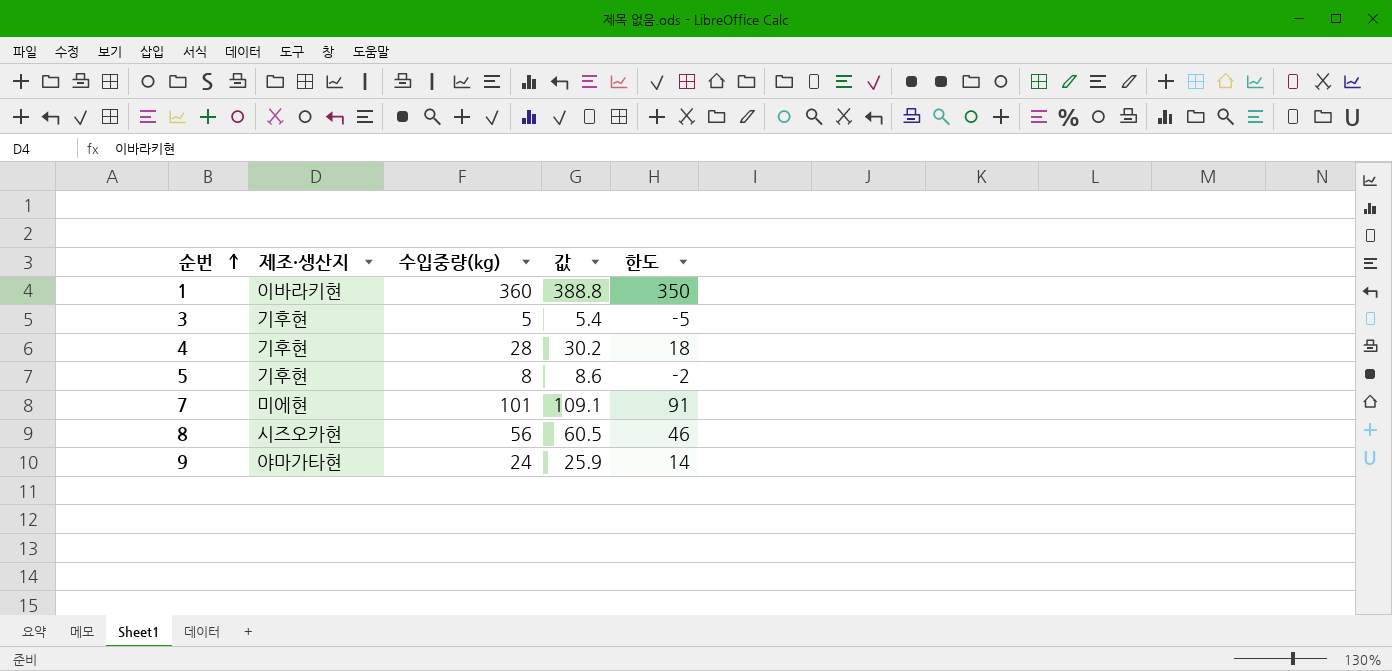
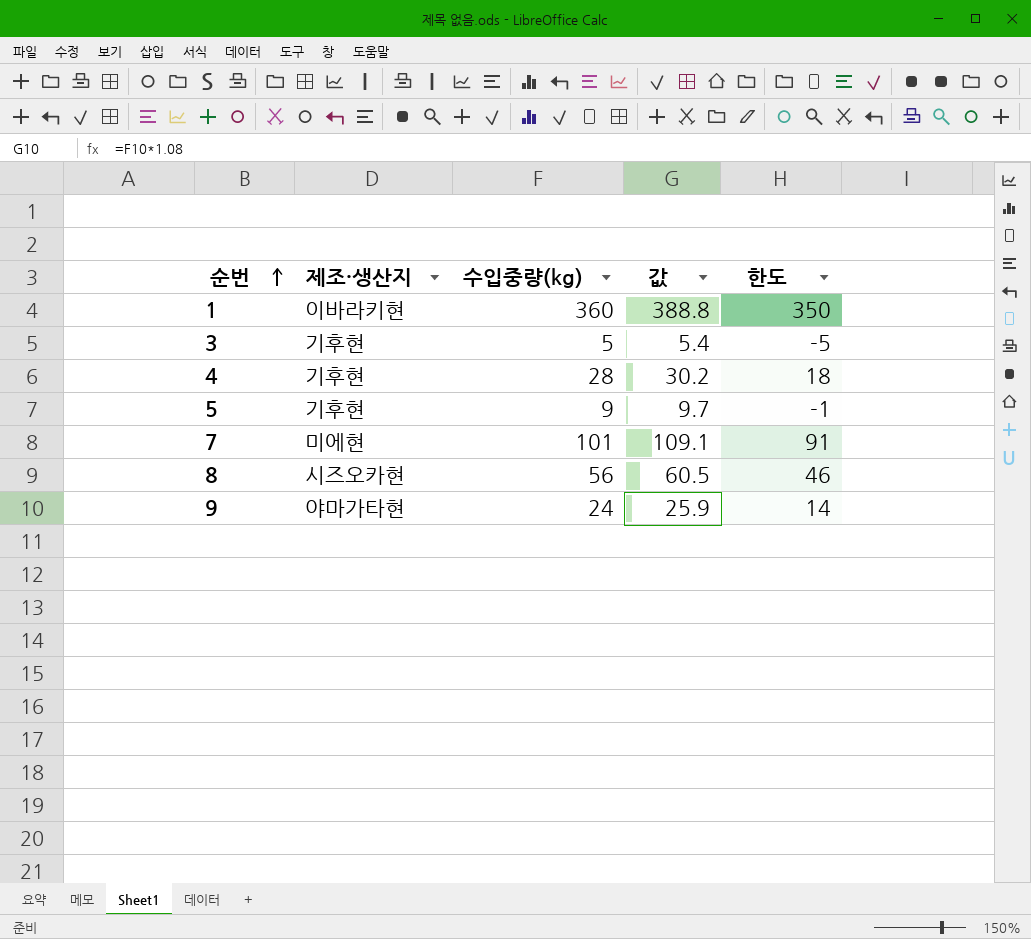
5 | 수입중량(kg): 8 -> 9
5 | 값: 8.6 -> 9.7
5 | 한도: -2 -> -1

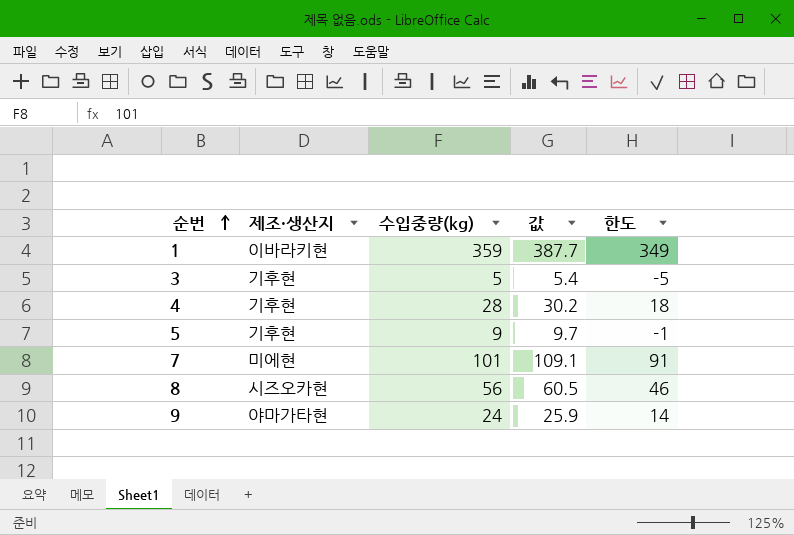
1 | 수입중량(kg): 360 -> 359
1 | 값: 388.8 -> 387.7
1 | 한도: 350 -> 349

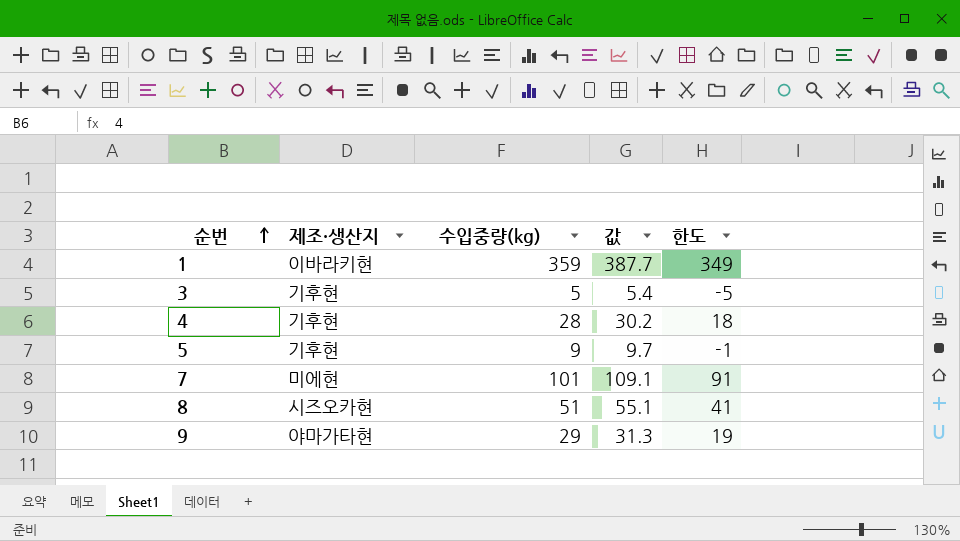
8 | 수입중량(kg): 56 -> 51
8 | 값: 60.5 -> 55.1
8 | 한도: 46 -> 41
9 | 수입중량(kg): 24 -> 29
9 | 값: 25.9 -> 31.3
9 | 한도: 14 -> 19

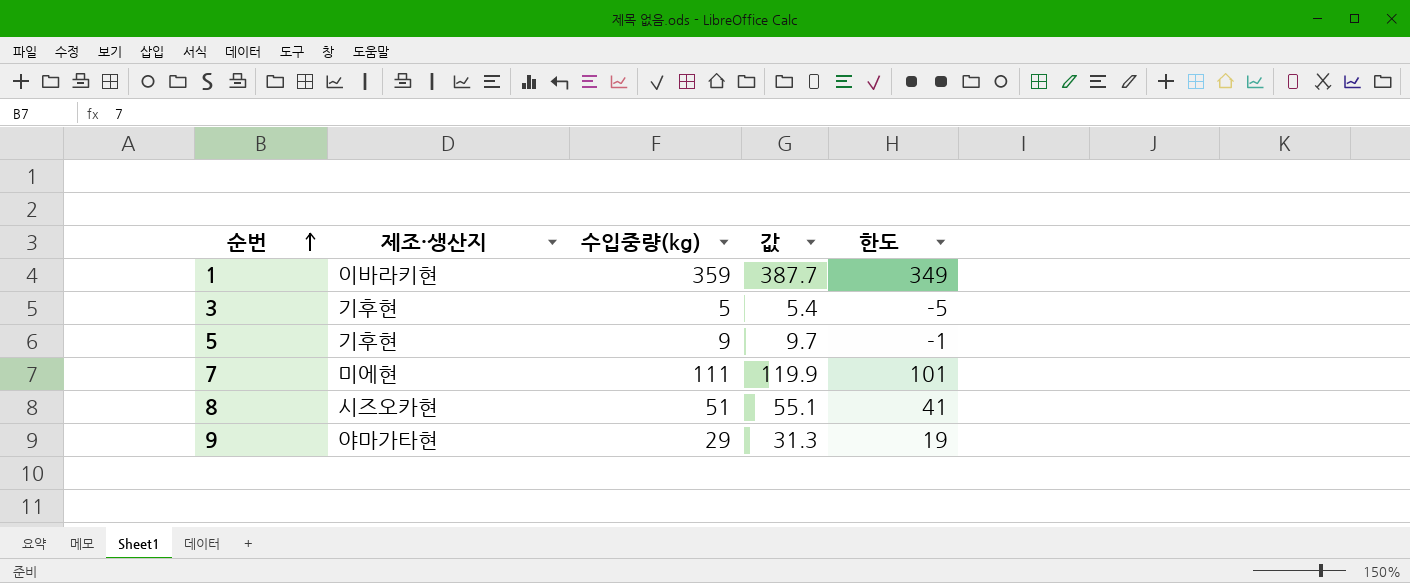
row 4: 기후현 | 28 | 30.2 | 18 -> none
7 | 수입중량(kg): 101 -> 111
7 | 값: 109.1 -> 119.9
7 | 한도: 91 -> 101

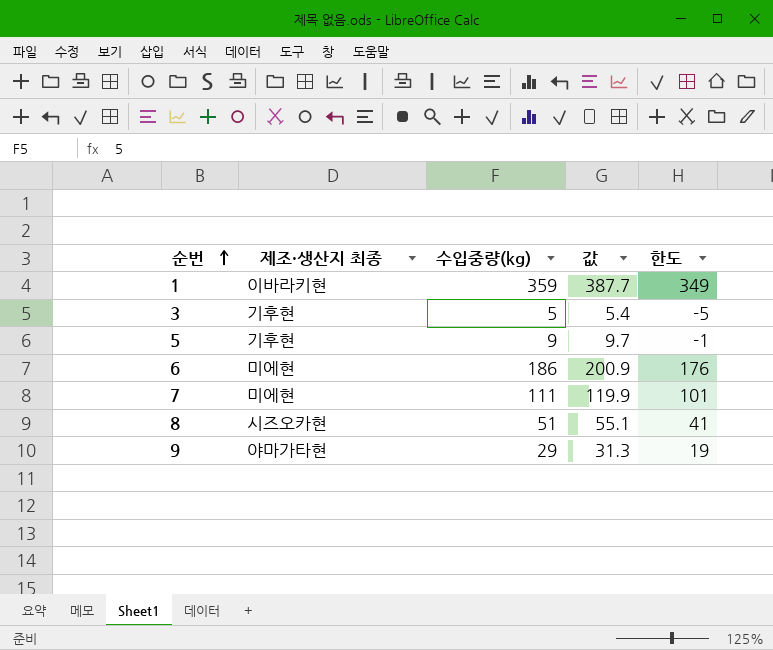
column name: 제조·생산지 -> 제조·생산지 최종
row 6: none -> 미에현 | 186 | 200.9 | 176

